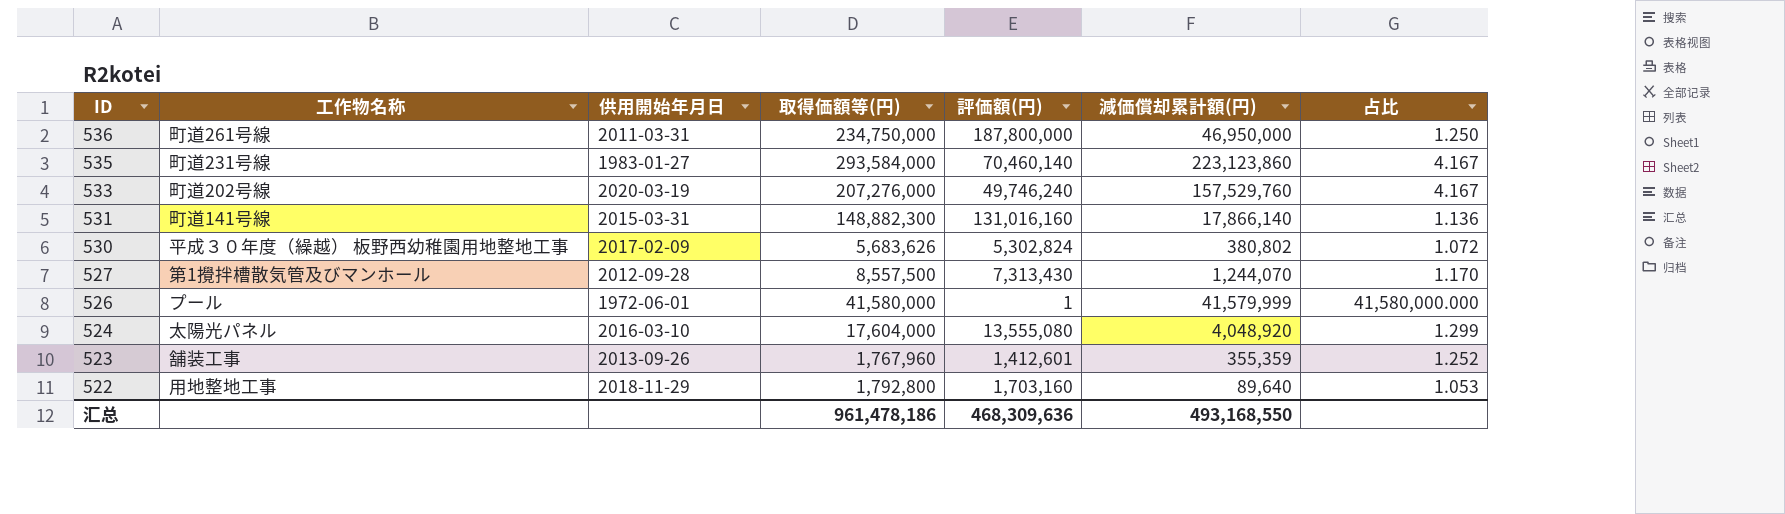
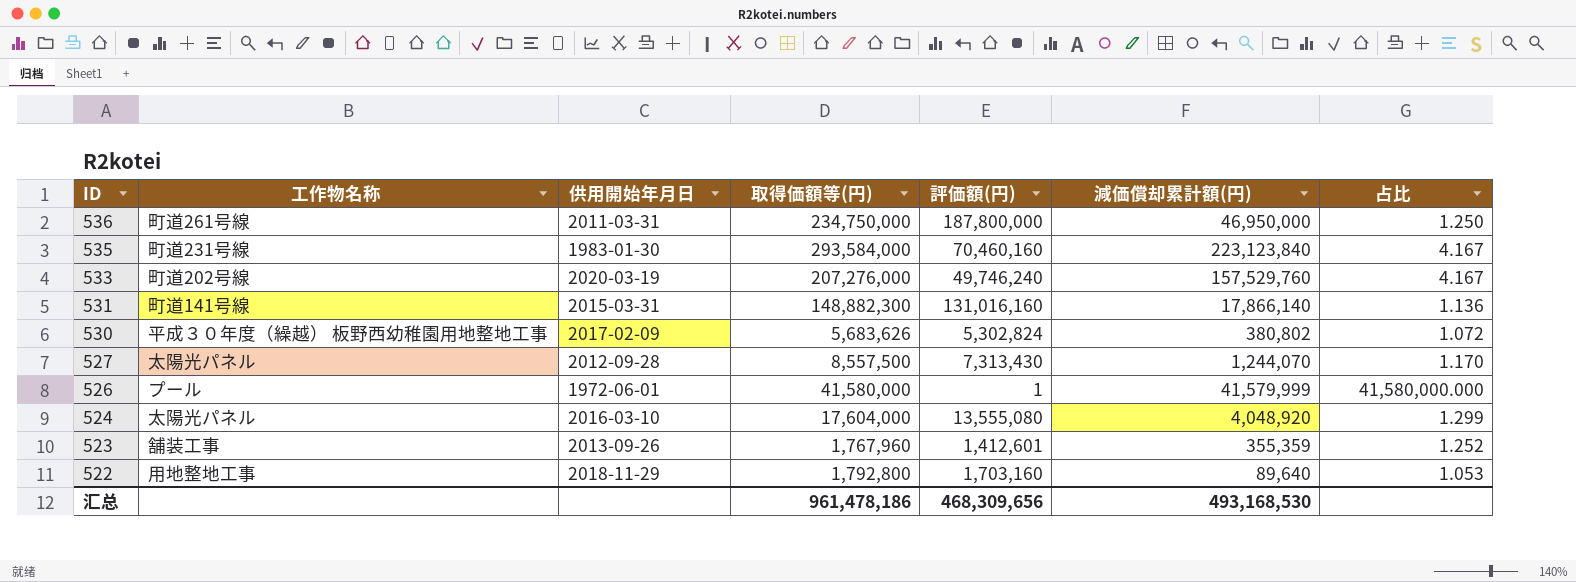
535 | 供用開始年月日: 1983-01-27 -> 1983-01-30
535 | 評価額(円): 70,460,140 -> 70,460,160
535 | 減価償却累計額(円): 223,123,860 -> 223,123,840
527 | 工作物名称: 第1攪拌槽散気管及びマンホール -> 太陽光パネル
汇总 | 評価額(円): 468,309,636 -> 468,309,656
汇总 | 減価償却累計額(円): 493,168,550 -> 493,168,530

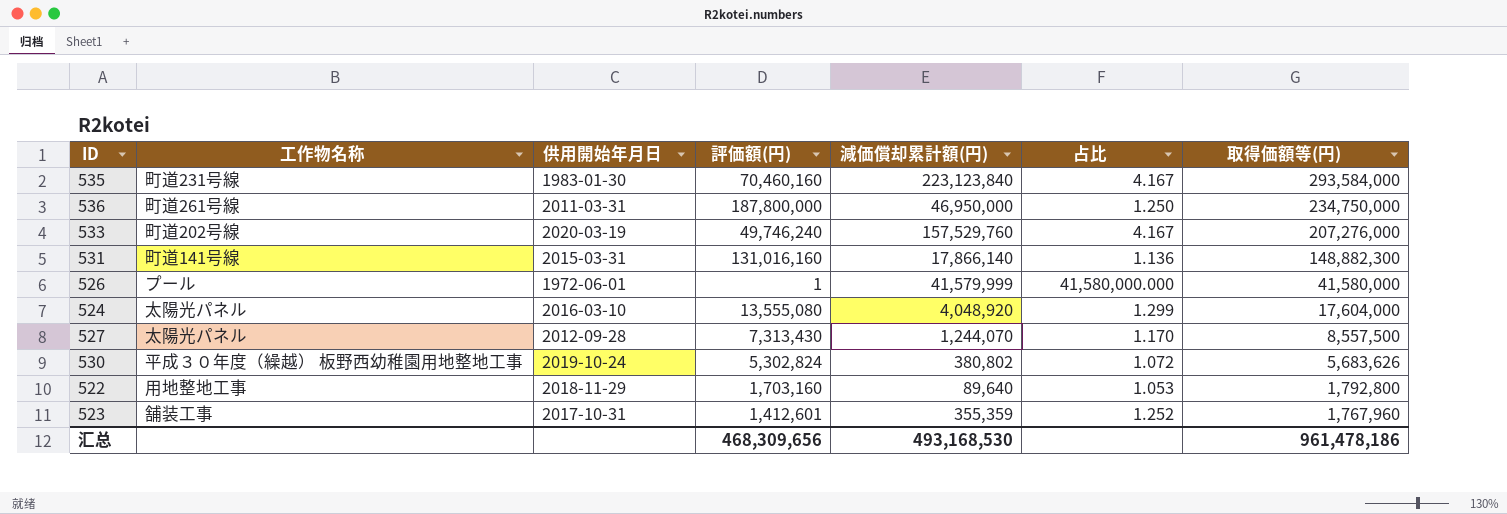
row order: ID descending -> 取得価額等(円) descending
column 取得価額等(円) | position: 4 -> 7
530 | 供用開始年月日: 2017-02-09 -> 2019-10-24
523 | 供用開始年月日: 2013-09-26 -> 2017-10-31

